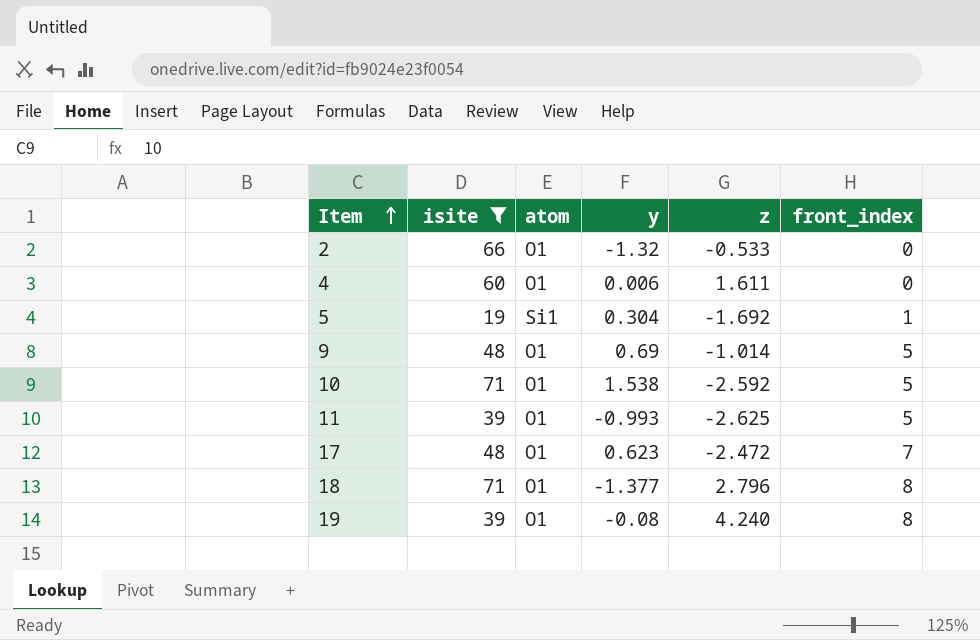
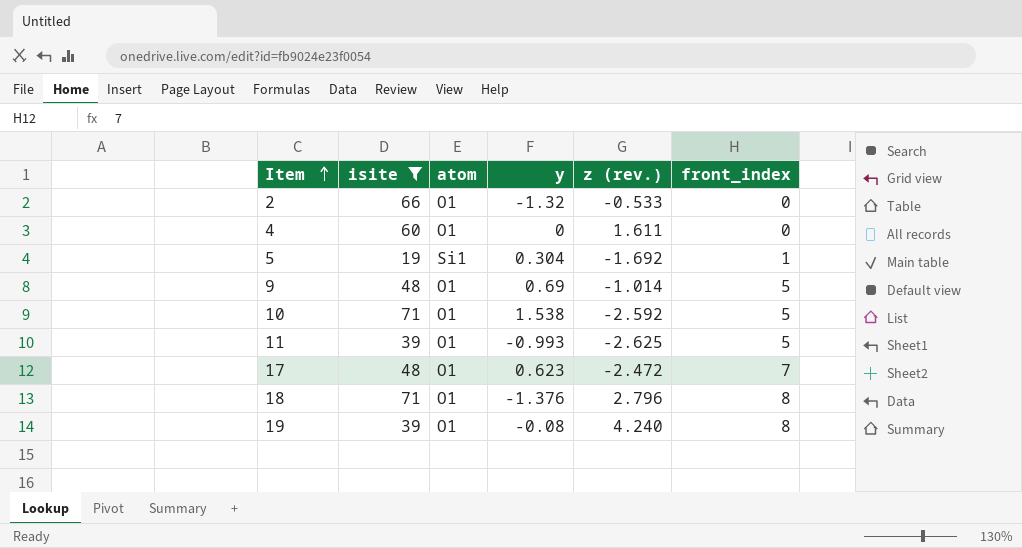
column name: z -> z (rev.)
4 | y: 0.006 -> 0
18 | y: -1.377 -> -1.376

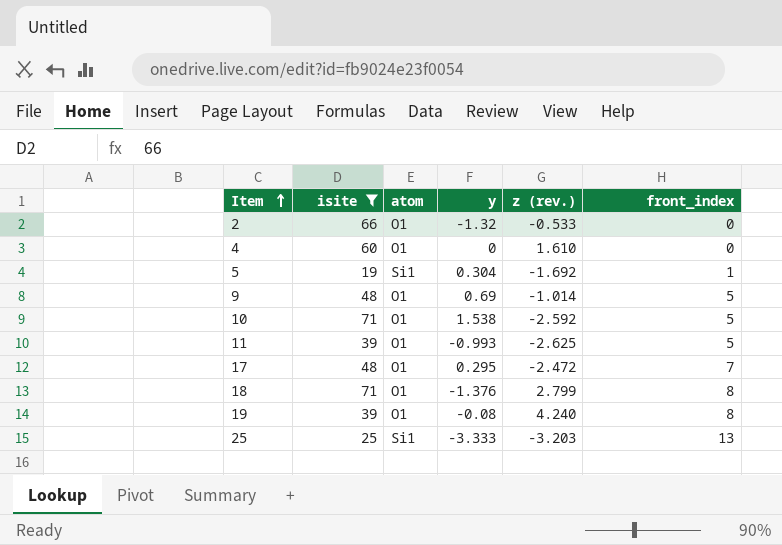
4 | z (rev.): 1.611 -> 1.610
17 | y: 0.623 -> 0.295
18 | z (rev.): 2.796 -> 2.799
row 25: none -> 25 | Si1 | -3.333 | -3.203 | 13

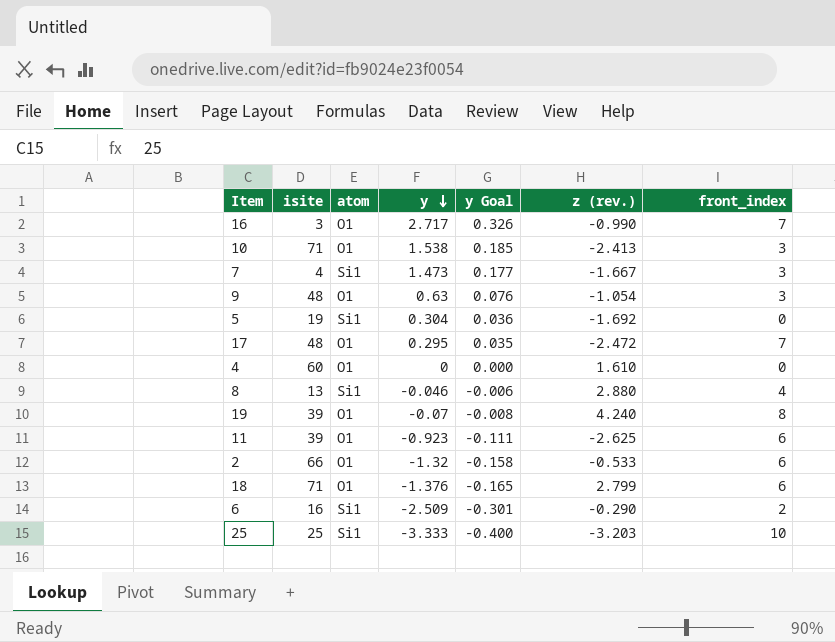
filter: isite >= 19 -> none
row order: Item ascending -> y descending
column y Goal | formula: none -> [y] * 0.12
10 | z (rev.): -2.592 -> -2.413
10 | front_index: 5 -> 3
9 | y: 0.69 -> 0.63
9 | z (rev.): -1.014 -> -1.054
9 | front_index: 5 -> 3
5 | front_index: 1 -> 0
19 | y: -0.08 -> -0.07
11 | y: -0.993 -> -0.923
11 | front_index: 5 -> 6
2 | front_index: 0 -> 6
18 | front_index: 8 -> 6
25 | front_index: 13 -> 10

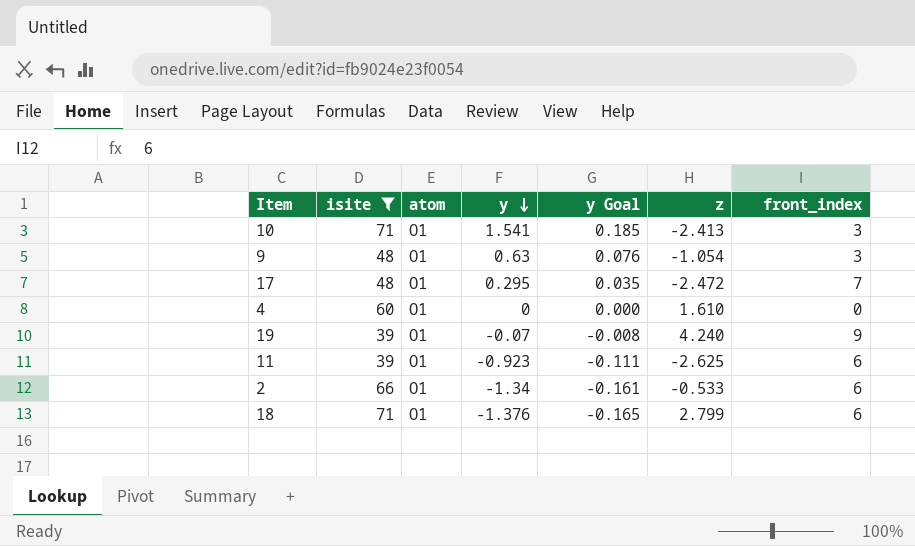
filter: none -> isite >= 39
column name: z (rev.) -> z
10 | y: 1.538 -> 1.541
19 | front_index: 8 -> 9
2 | y: -1.32 -> -1.34
2 | y Goal: -0.158 -> -0.161

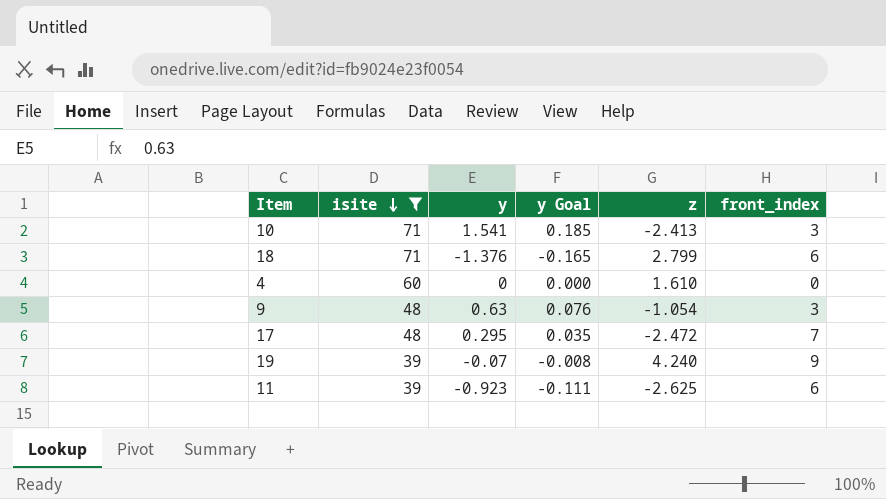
row order: y descending -> isite descending
column atom | position: 3 -> none
row 2: 66 | O1 | -1.34 | -0.161 | -0.533 | 6 -> none

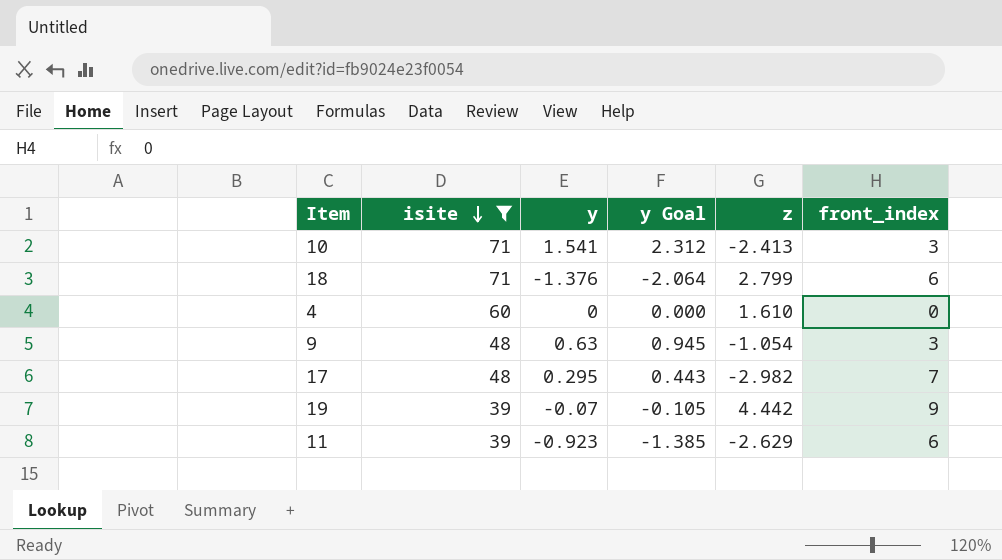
column y Goal | formula: [y] * 0.12 -> [y] * 1.5
17 | z: -2.472 -> -2.982
19 | z: 4.240 -> 4.442
11 | z: -2.625 -> -2.629

